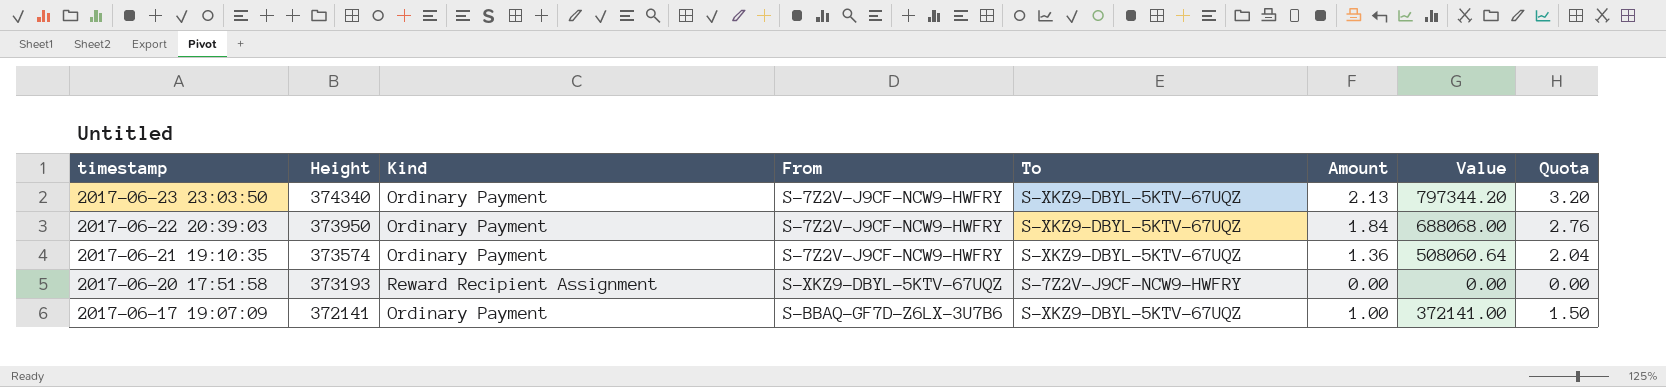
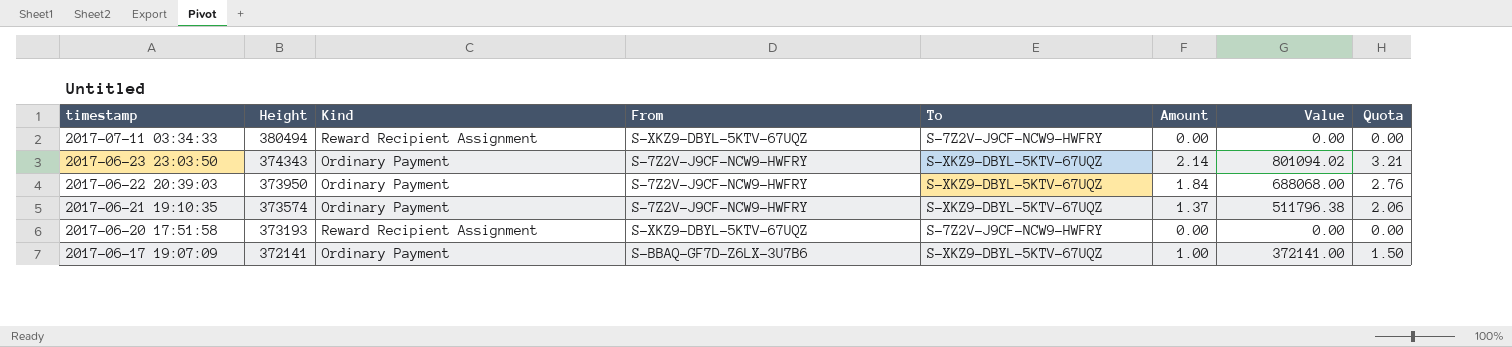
row 2017-07-11 03:34:33: none -> 380494 | Reward Recipient Assignment | S-XKZ9-DBYL-5KTV-67UQZ | S-7Z2V-J9CF-NCW9-HWFRY | 0.00 | 0.00 | 0.00
2017-06-23 23:03:50 | Height: 374340 -> 374343
2017-06-23 23:03:50 | Amount: 2.13 -> 2.14
2017-06-23 23:03:50 | Value: 797344.20 -> 801094.02
2017-06-23 23:03:50 | Quota: 3.20 -> 3.21
2017-06-21 19:10:35 | Amount: 1.36 -> 1.37
2017-06-21 19:10:35 | Value: 508060.64 -> 511796.38
2017-06-21 19:10:35 | Quota: 2.04 -> 2.06

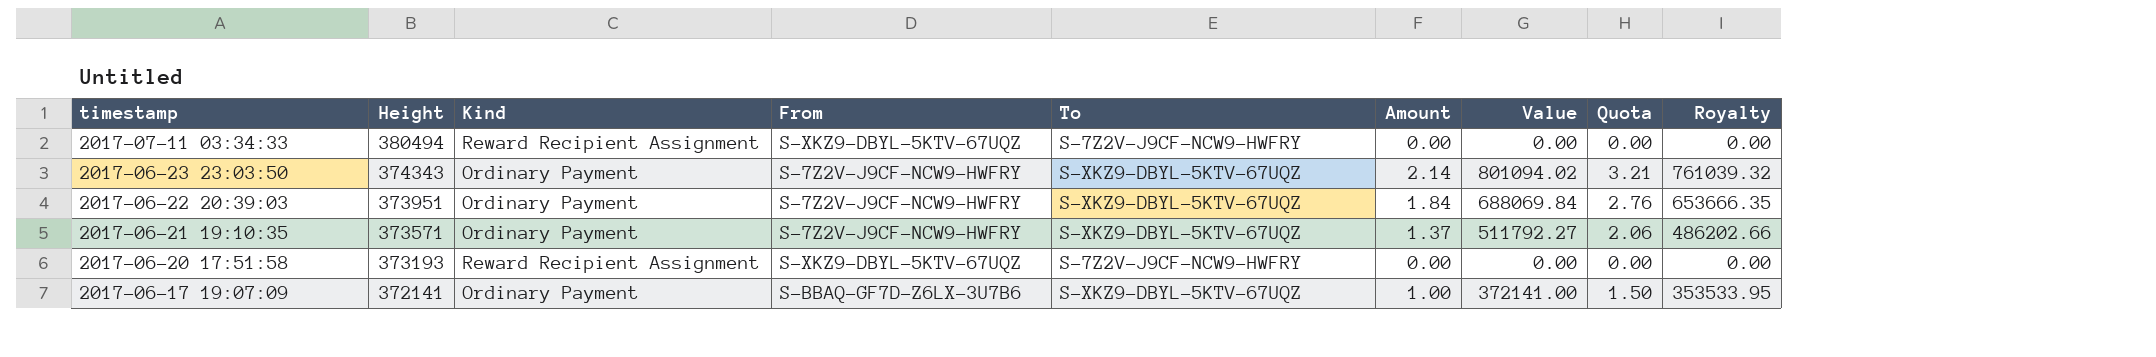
column Royalty | formula: none -> [Value] * 0.95
2017-06-22 20:39:03 | Height: 373950 -> 373951
2017-06-22 20:39:03 | Value: 688068.00 -> 688069.84
2017-06-21 19:10:35 | Height: 373574 -> 373571
2017-06-21 19:10:35 | Value: 511796.38 -> 511792.27

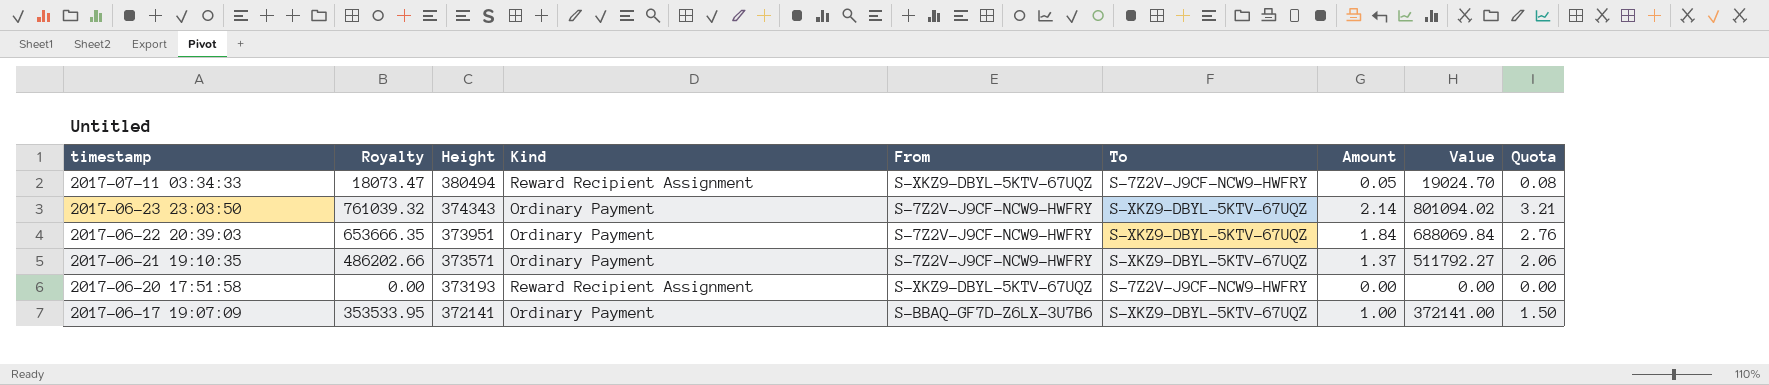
column Royalty | position: 9 -> 2
2017-07-11 03:34:33 | Royalty: 0.00 -> 18073.47
2017-07-11 03:34:33 | Amount: 0.00 -> 0.05
2017-07-11 03:34:33 | Value: 0.00 -> 19024.70
2017-07-11 03:34:33 | Quota: 0.00 -> 0.08

